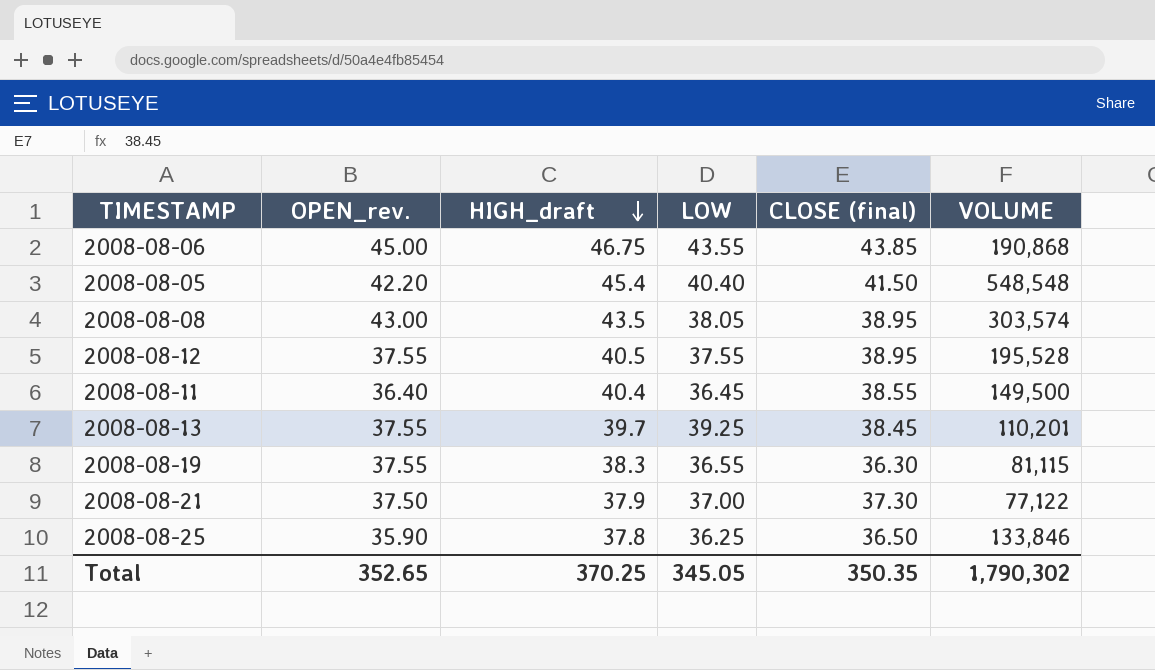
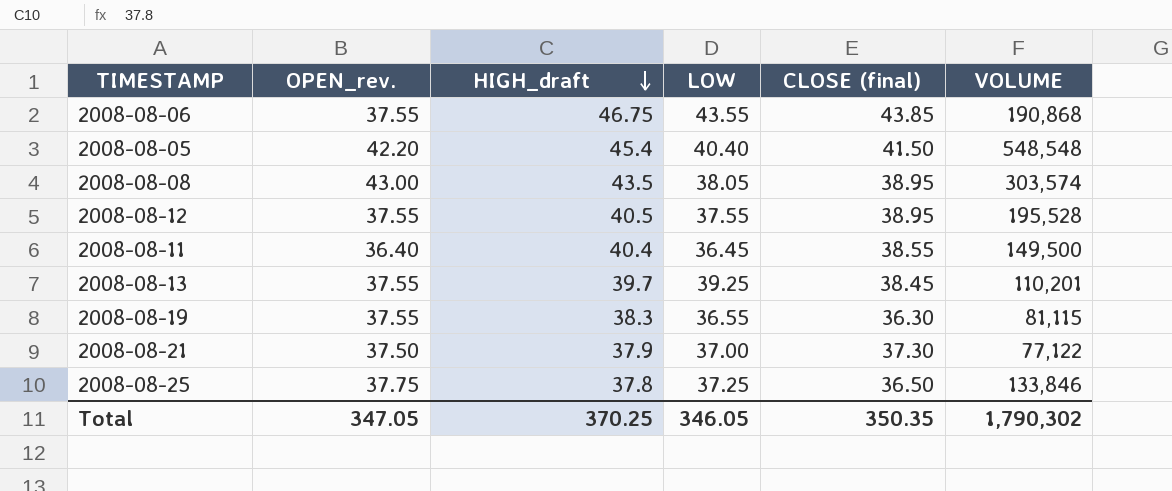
2008-08-06 | OPEN_rev.: 45.00 -> 37.55
2008-08-25 | OPEN_rev.: 35.90 -> 37.75
2008-08-25 | LOW: 36.25 -> 37.25
Total | OPEN_rev.: 352.65 -> 347.05
Total | LOW: 345.05 -> 346.05

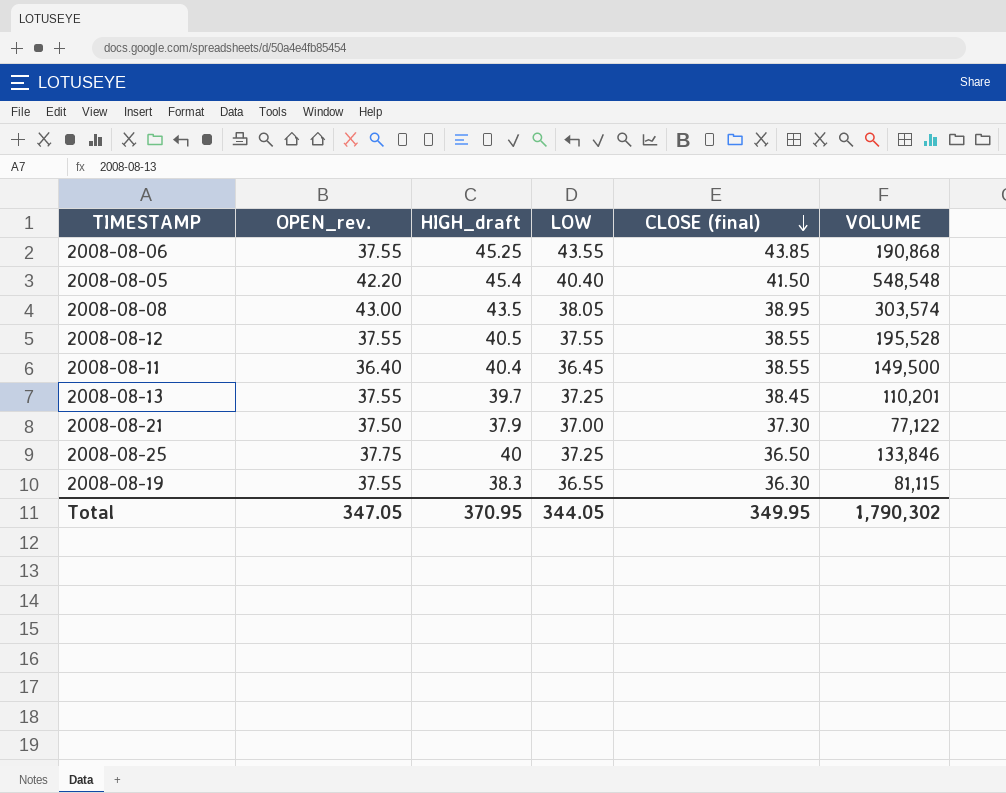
row order: HIGH_draft descending -> CLOSE (final) descending
2008-08-06 | HIGH_draft: 46.75 -> 45.25
2008-08-12 | CLOSE (final): 38.95 -> 38.55
2008-08-13 | LOW: 39.25 -> 37.25
2008-08-25 | HIGH_draft: 37.8 -> 40
Total | HIGH_draft: 370.25 -> 370.95
Total | LOW: 346.05 -> 344.05
Total | CLOSE (final): 350.35 -> 349.95

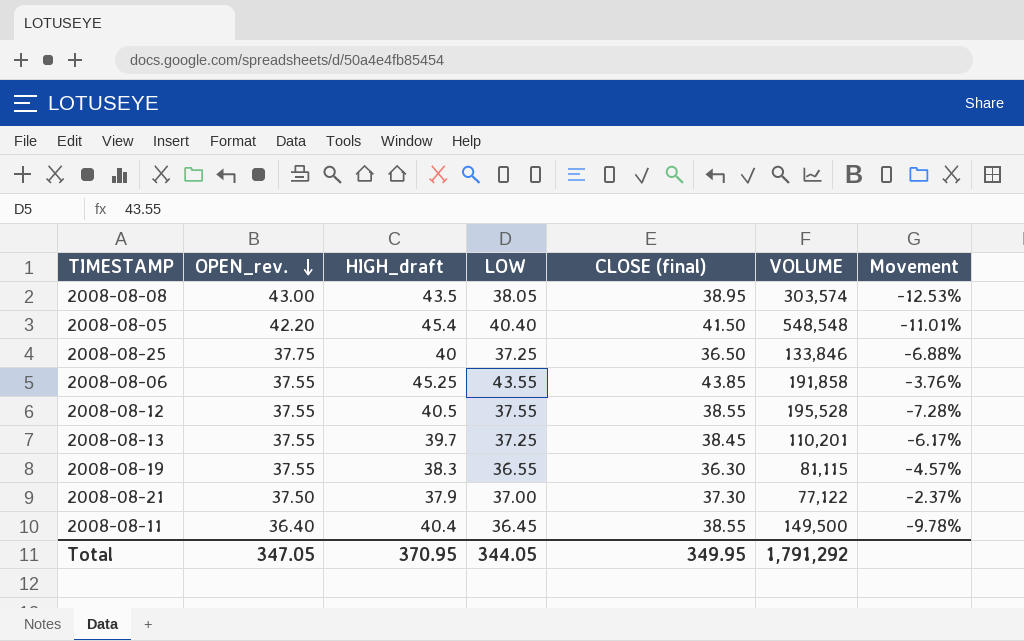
row order: CLOSE (final) descending -> OPEN_rev. descending
column Movement | formula: none -> ([LOW] - [HIGH_draft]) / [HIGH_draft]
2008-08-06 | VOLUME: 190,868 -> 191,858
Total | VOLUME: 1,790,302 -> 1,791,292

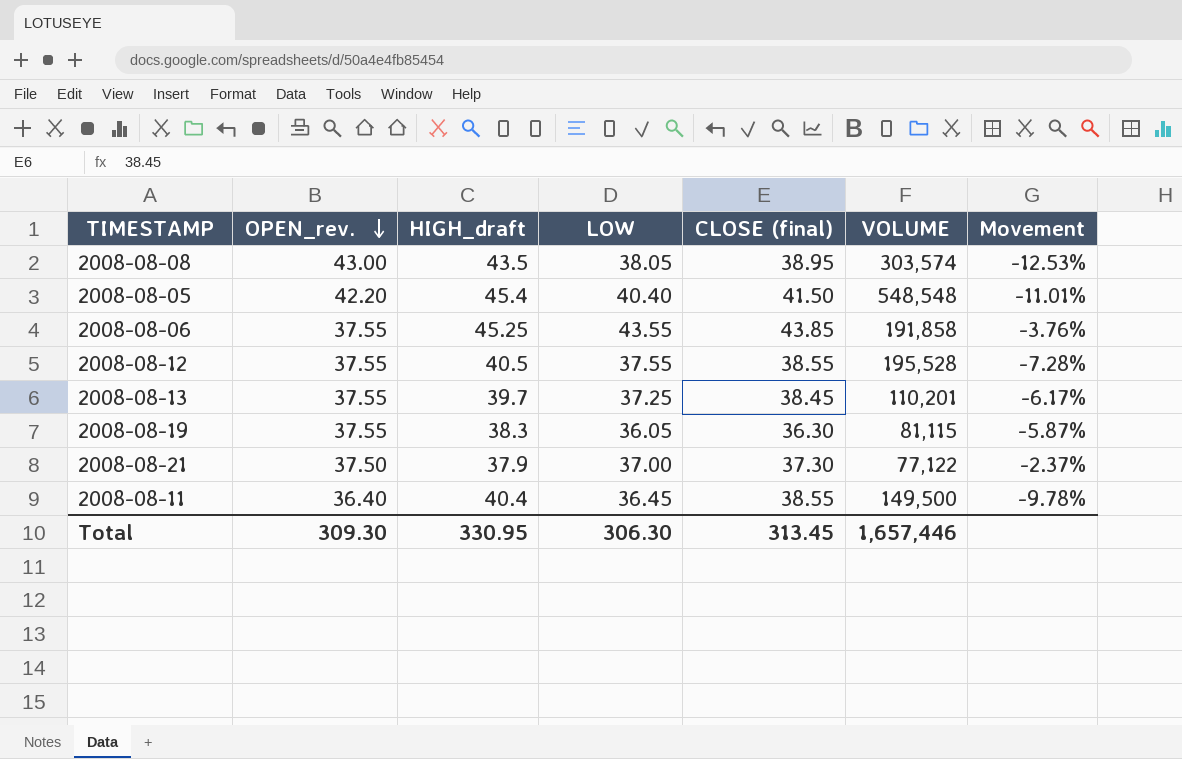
row 2008-08-25: 37.75 | 40 | 37.25 | 36.50 | 133,846 | -6.88% -> none
2008-08-19 | LOW: 36.55 -> 36.05
2008-08-19 | Movement: -4.57% -> -5.87%
Total | OPEN_rev.: 347.05 -> 309.30
Total | HIGH_draft: 370.95 -> 330.95
Total | LOW: 344.05 -> 306.30
Total | CLOSE (final): 349.95 -> 313.45
Total | VOLUME: 1,791,292 -> 1,657,446

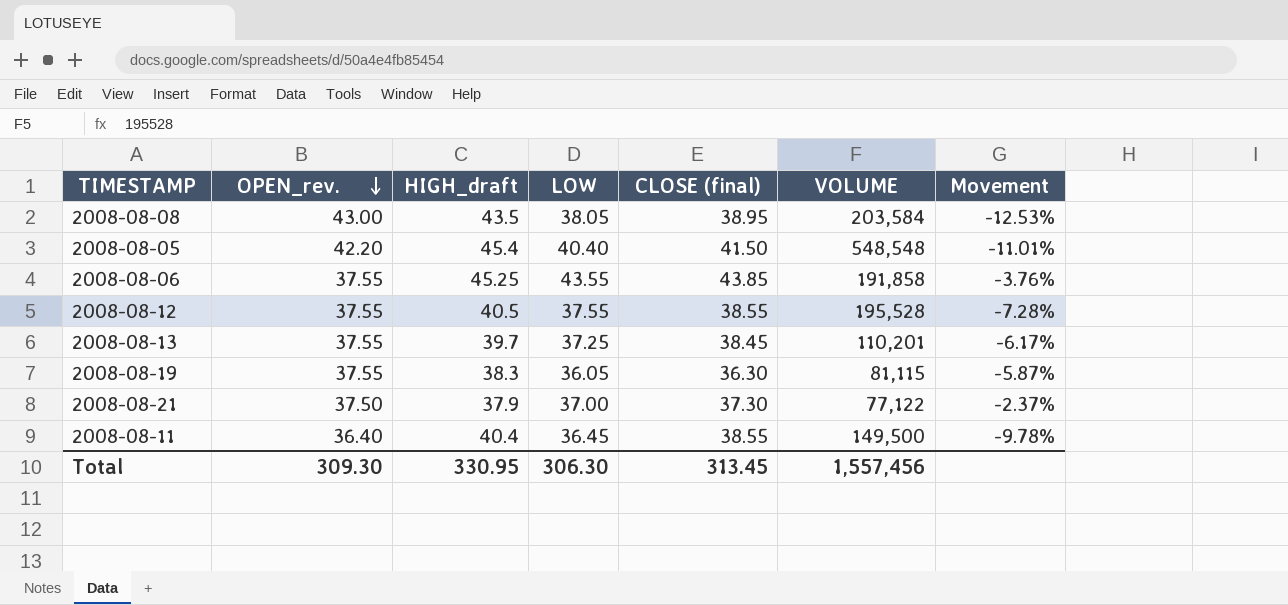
2008-08-08 | VOLUME: 303,574 -> 203,584
Total | VOLUME: 1,657,446 -> 1,557,456

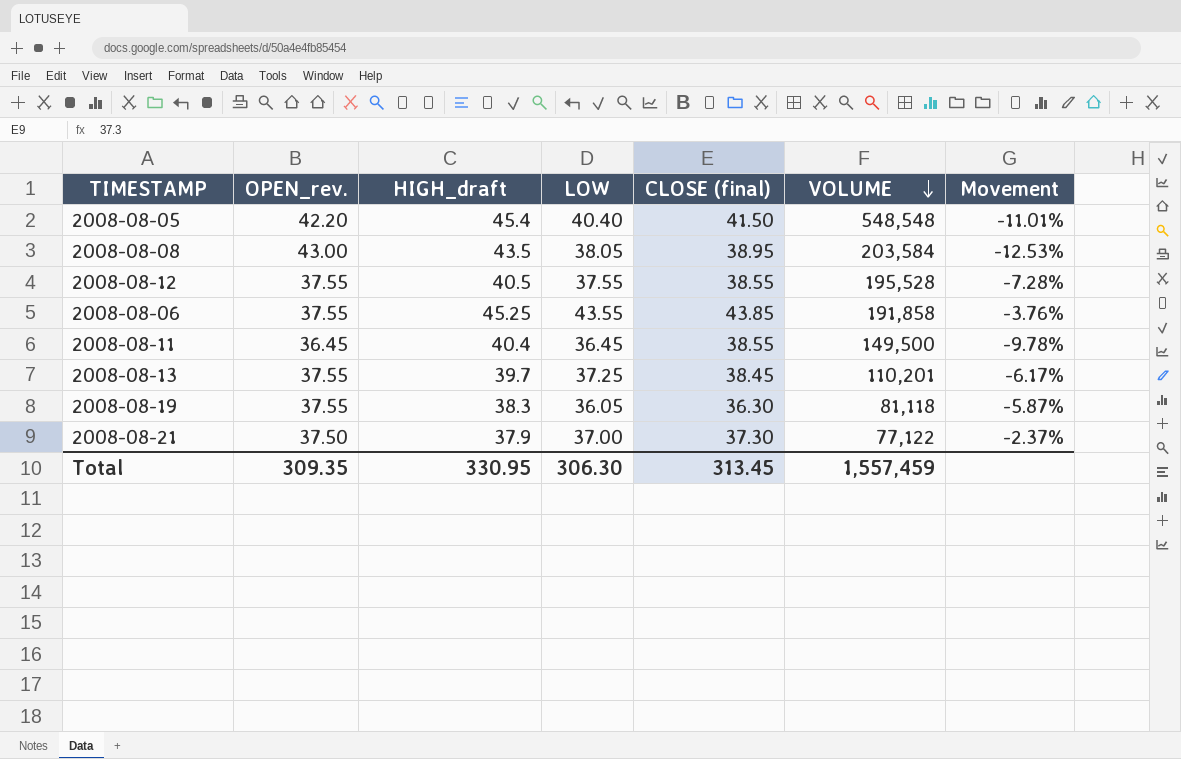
row order: OPEN_rev. descending -> VOLUME descending
2008-08-11 | OPEN_rev.: 36.40 -> 36.45
2008-08-19 | VOLUME: 81,115 -> 81,118
Total | OPEN_rev.: 309.30 -> 309.35
Total | VOLUME: 1,557,456 -> 1,557,459

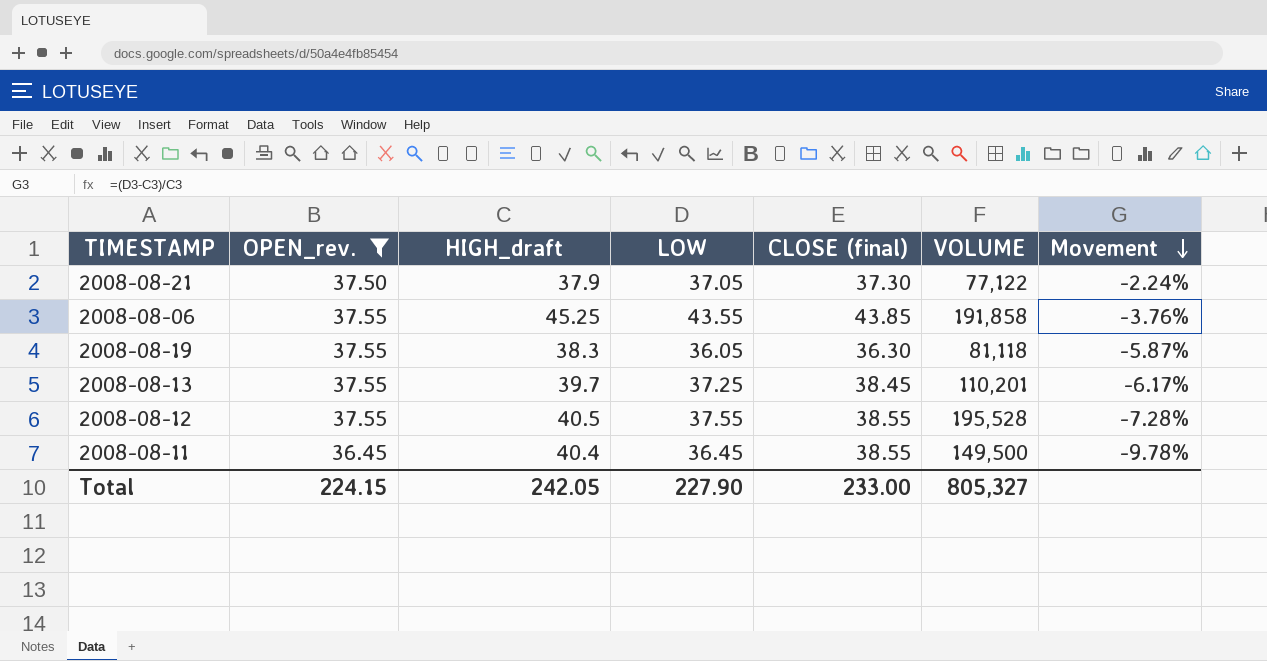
filter: none -> OPEN_rev. <= 37.55
row order: VOLUME descending -> Movement descending
2008-08-21 | LOW: 37.00 -> 37.05
2008-08-21 | Movement: -2.37% -> -2.24%
Total | OPEN_rev.: 309.35 -> 224.15
Total | HIGH_draft: 330.95 -> 242.05
Total | LOW: 306.30 -> 227.90
Total | CLOSE (final): 313.45 -> 233.00
Total | VOLUME: 1,557,459 -> 805,327

